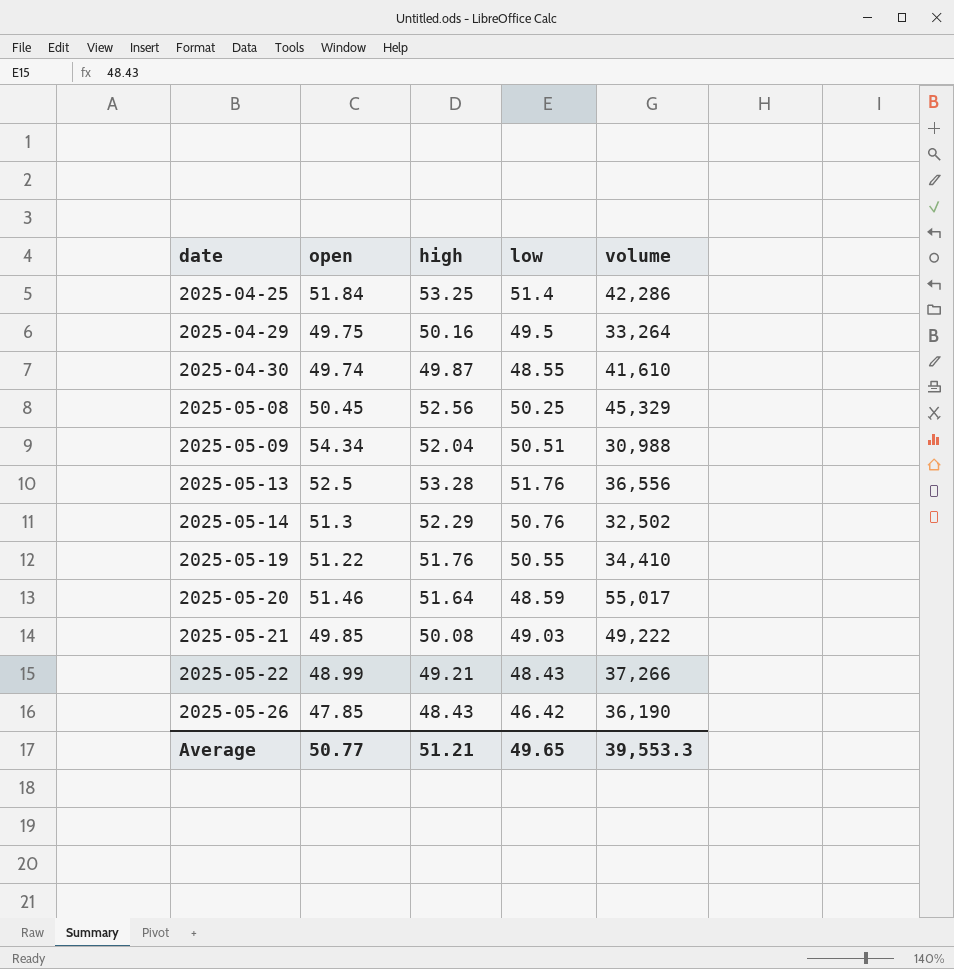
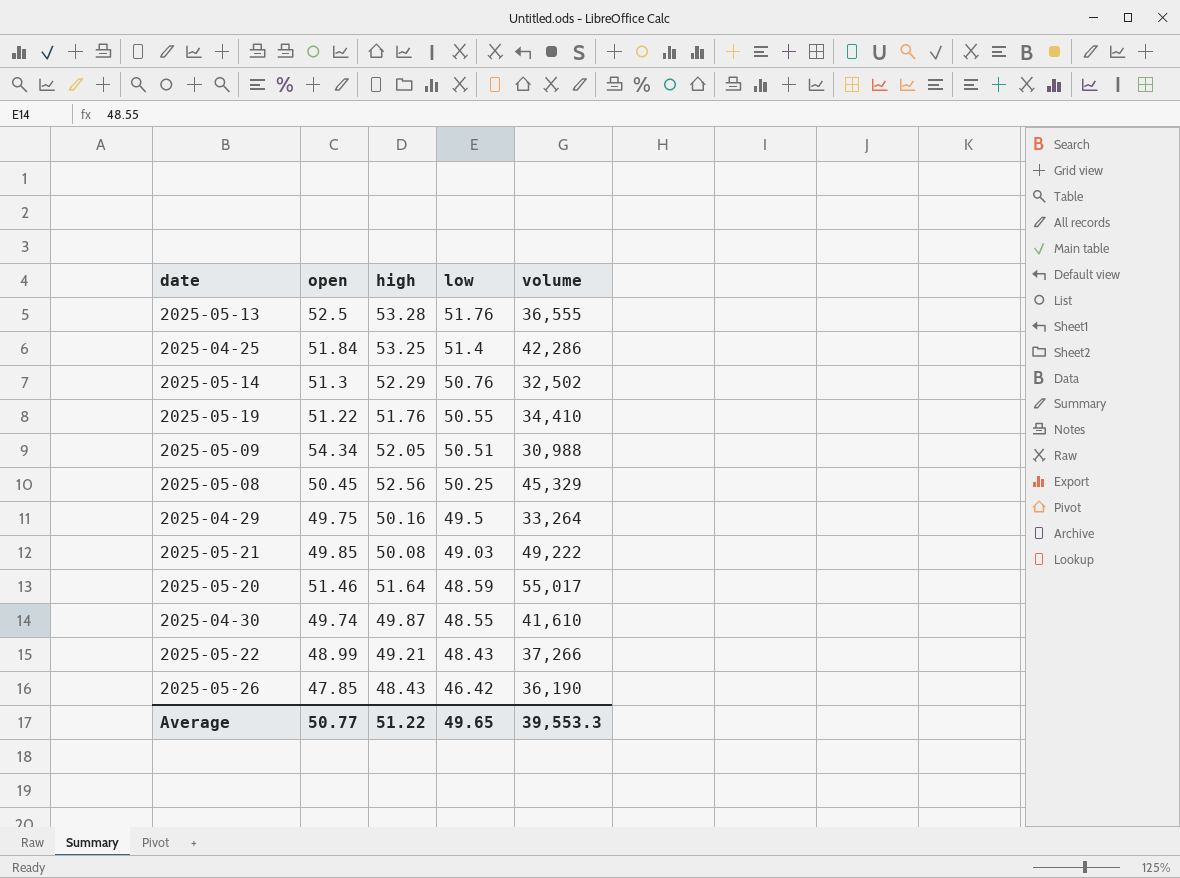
row order: date ascending -> low descending
2025-05-13 | volume: 36,556 -> 36,555
2025-05-09 | high: 52.04 -> 52.05
Average | high: 51.21 -> 51.22

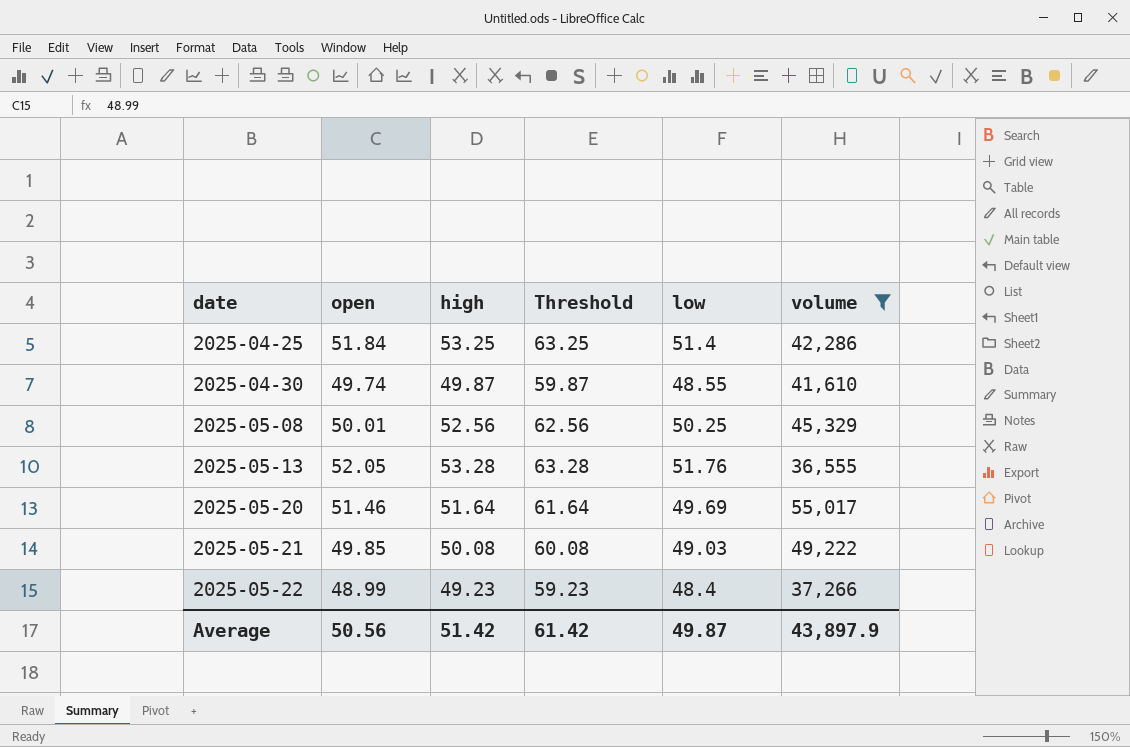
filter: none -> volume >= 36,555
row order: low descending -> date ascending
column Threshold | formula: none -> [high] + 10
2025-05-08 | open: 50.45 -> 50.01
2025-05-13 | open: 52.5 -> 52.05
2025-05-20 | low: 48.59 -> 49.69
2025-05-22 | high: 49.21 -> 49.23
2025-05-22 | low: 48.43 -> 48.4
Average | open: 50.77 -> 50.56
Average | high: 51.22 -> 51.42
Average | low: 49.65 -> 49.87
Average | volume: 39,553.3 -> 43,897.9

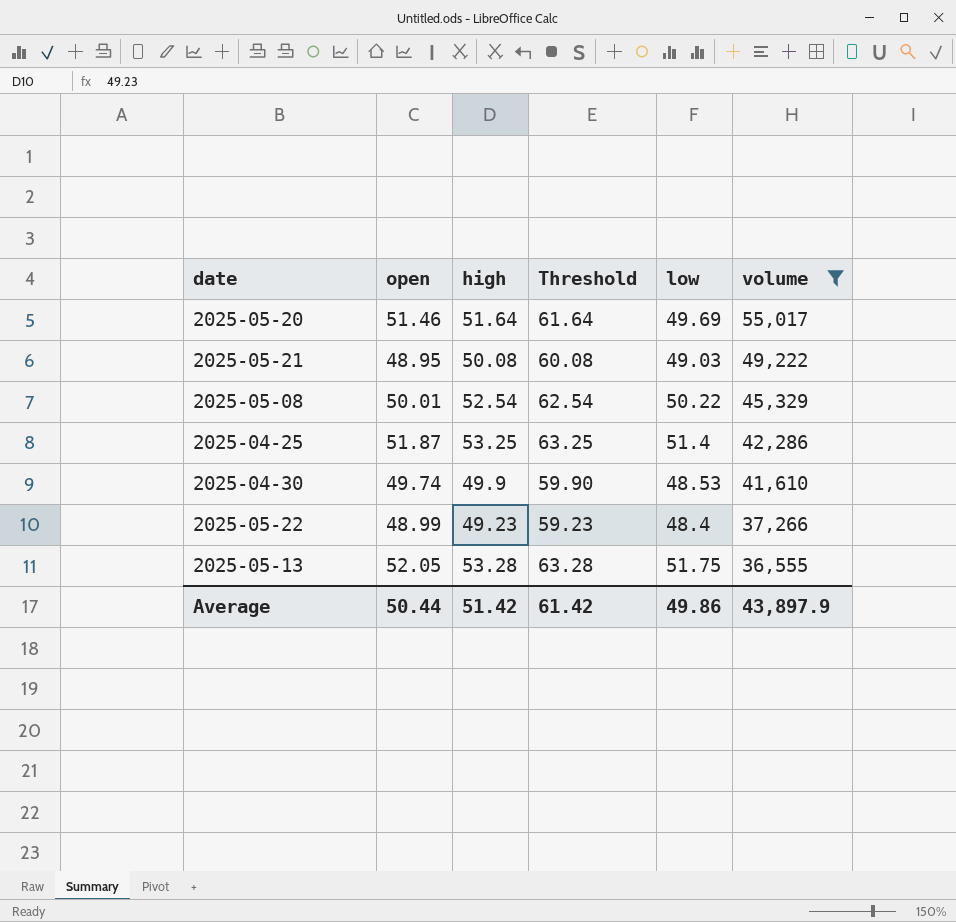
row order: date ascending -> volume descending
2025-05-21 | open: 49.85 -> 48.95
2025-05-08 | high: 52.56 -> 52.54
2025-05-08 | Threshold: 62.56 -> 62.54
2025-05-08 | low: 50.25 -> 50.22
2025-04-25 | open: 51.84 -> 51.87
2025-04-30 | high: 49.87 -> 49.9
2025-04-30 | Threshold: 59.87 -> 59.90
2025-04-30 | low: 48.55 -> 48.53
2025-05-13 | low: 51.76 -> 51.75
Average | open: 50.56 -> 50.44
Average | low: 49.87 -> 49.86

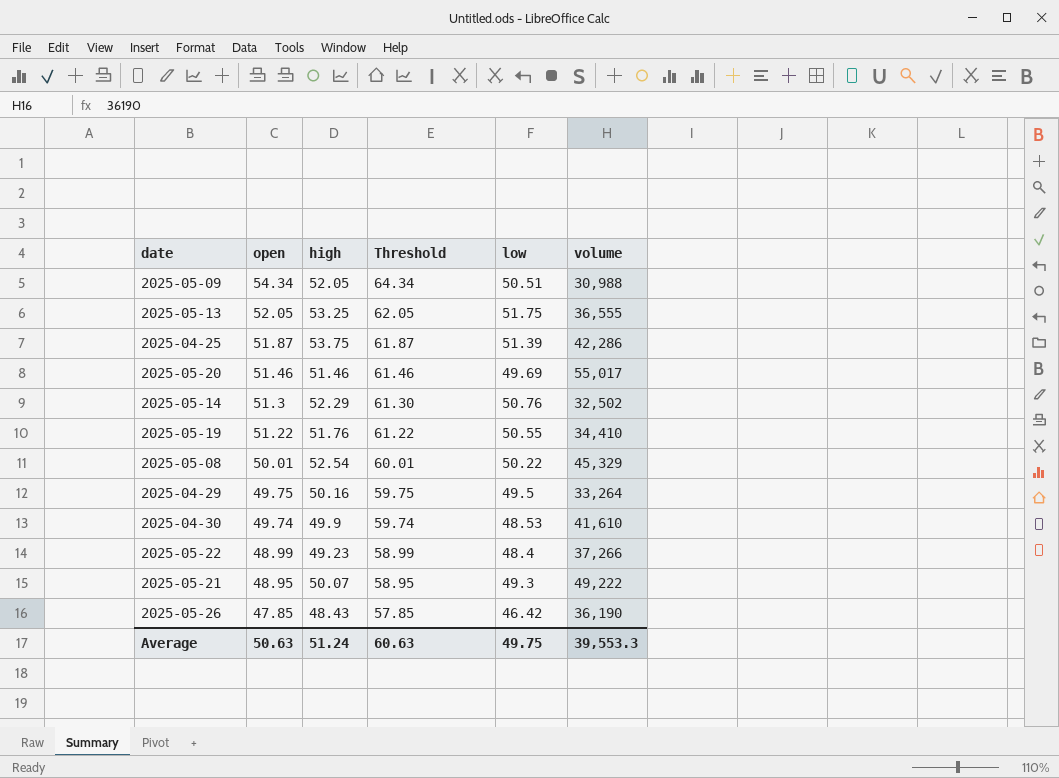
filter: volume >= 36,555 -> none
row order: volume descending -> open descending
column Threshold | formula: [high] + 10 -> [open] + 10
2025-05-13 | high: 53.28 -> 53.25
2025-04-25 | high: 53.25 -> 53.75
2025-04-25 | low: 51.4 -> 51.39
2025-05-20 | high: 51.64 -> 51.46
2025-05-21 | high: 50.08 -> 50.07
2025-05-21 | low: 49.03 -> 49.3
Average | open: 50.44 -> 50.63
Average | high: 51.42 -> 51.24
Average | Threshold: 61.42 -> 60.63
Average | low: 49.86 -> 49.75
Average | volume: 43,897.9 -> 39,553.3

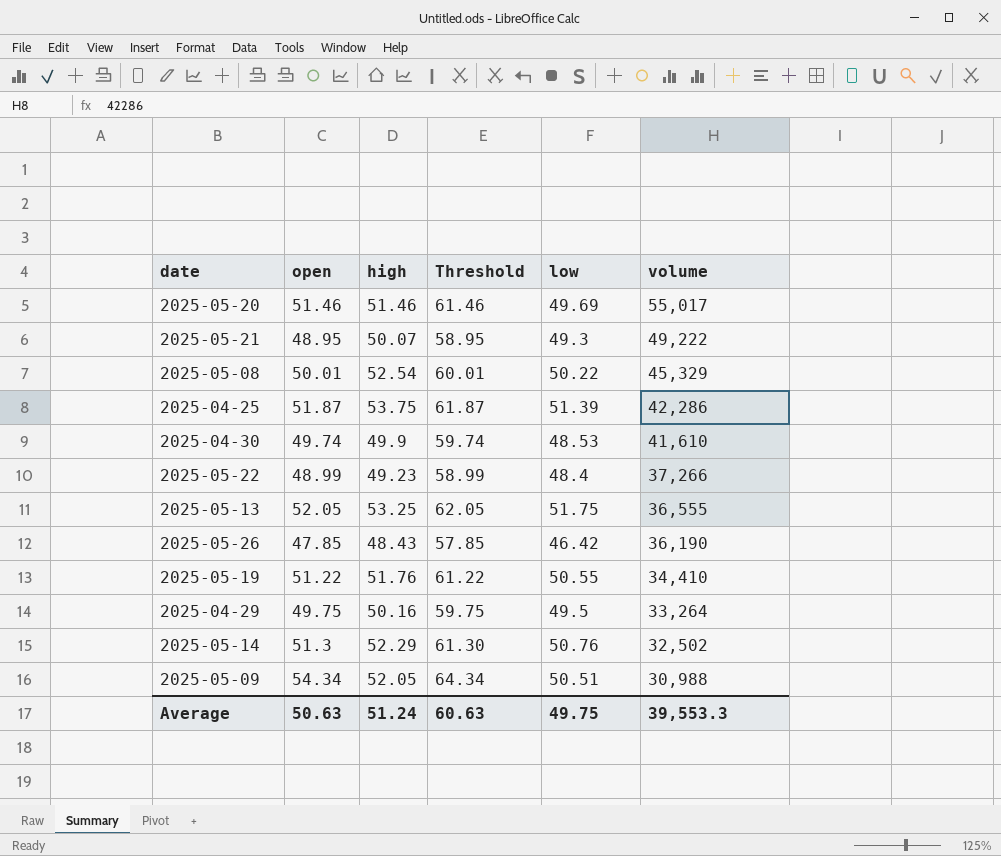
row order: open descending -> volume descending

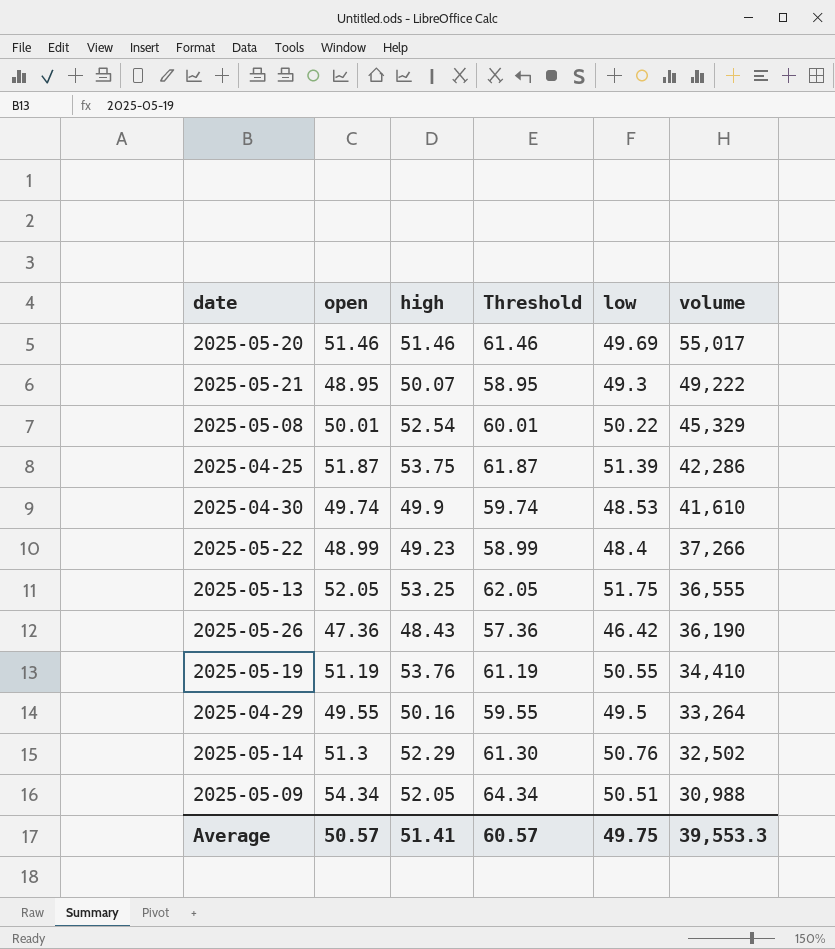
2025-05-26 | open: 47.85 -> 47.36
2025-05-26 | Threshold: 57.85 -> 57.36
2025-05-19 | open: 51.22 -> 51.19
2025-05-19 | high: 51.76 -> 53.76
2025-05-19 | Threshold: 61.22 -> 61.19
2025-04-29 | open: 49.75 -> 49.55
2025-04-29 | Threshold: 59.75 -> 59.55
Average | open: 50.63 -> 50.57
Average | high: 51.24 -> 51.41
Average | Threshold: 60.63 -> 60.57

